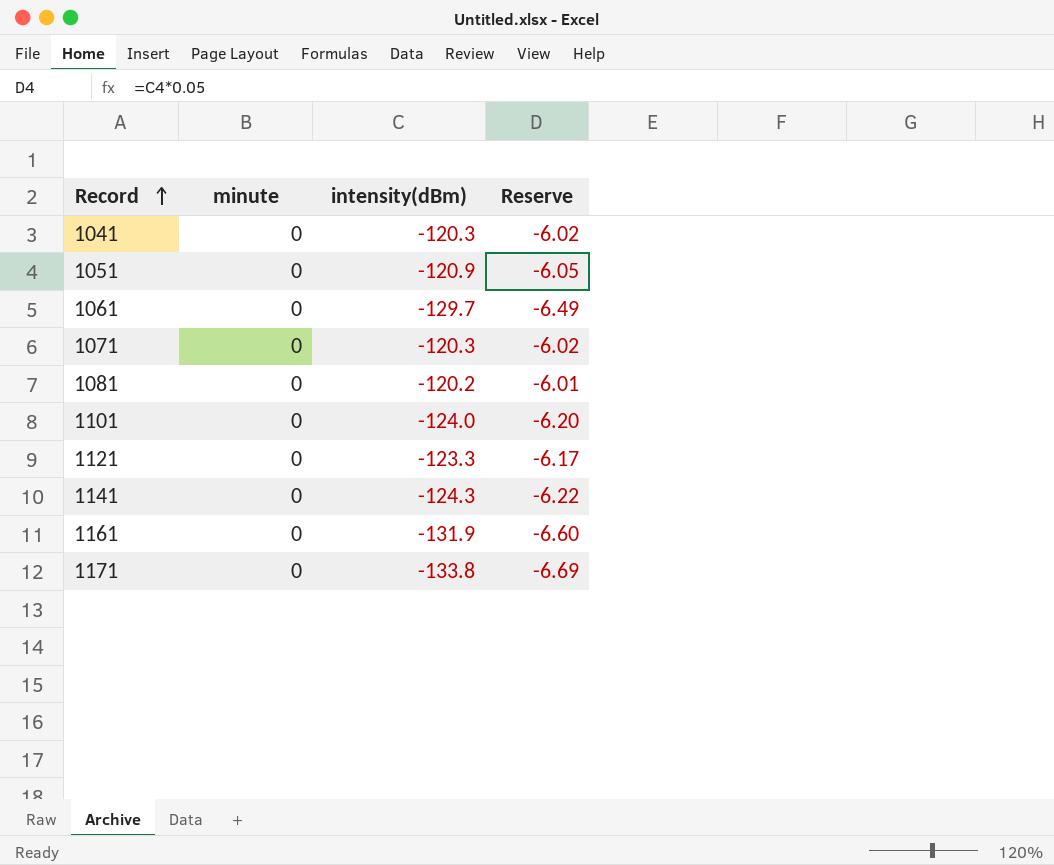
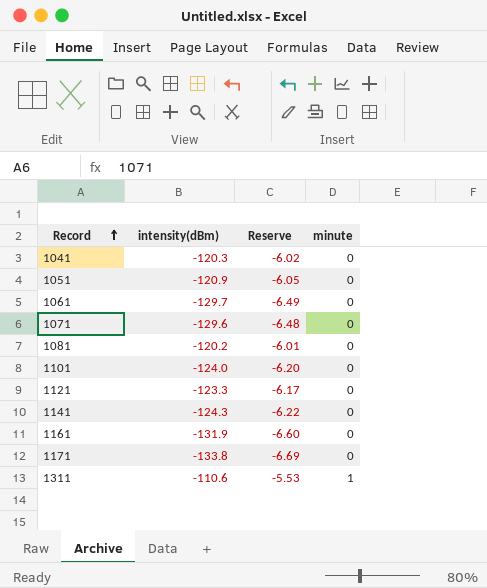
column minute | position: 2 -> 4
1071 | intensity(dBm): -120.3 -> -129.6
1071 | Reserve: -6.02 -> -6.48
row 1311: none -> -110.6 | -5.53 | 1

